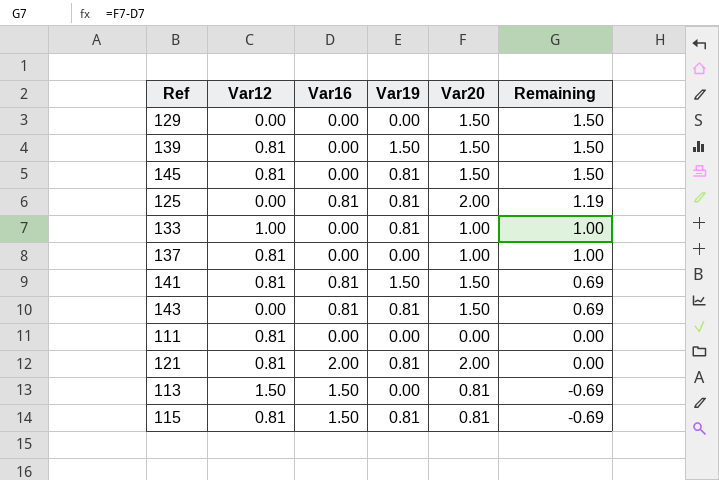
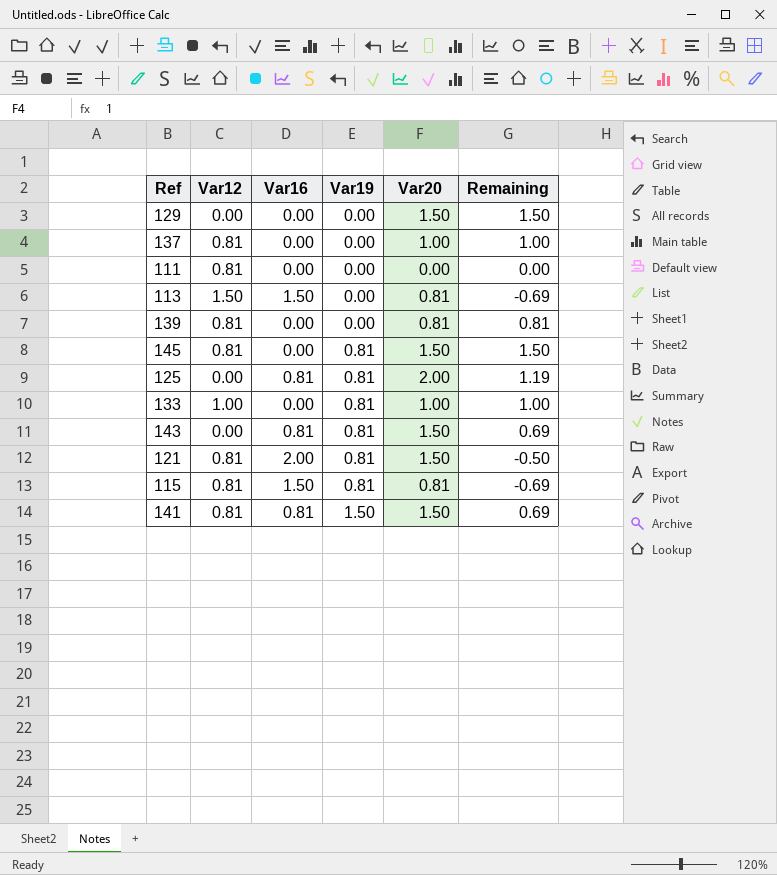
row order: Remaining descending -> Var19 ascending
139 | Var19: 1.50 -> 0.00
139 | Var20: 1.50 -> 0.81
139 | Remaining: 1.50 -> 0.81
121 | Var20: 2.00 -> 1.50
121 | Remaining: 0.00 -> -0.50

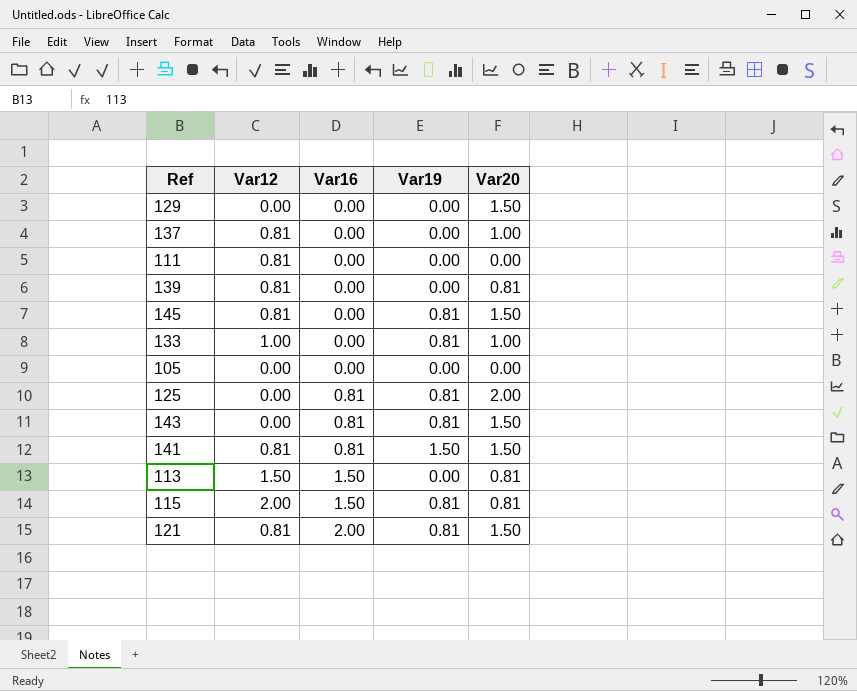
row order: Var19 ascending -> Var16 ascending
column Remaining | formula: [Var20] - [Var16] -> none
row 105: none -> 0.00 | 0.00 | 0.00 | 0.00
115 | Var12: 0.81 -> 2.00

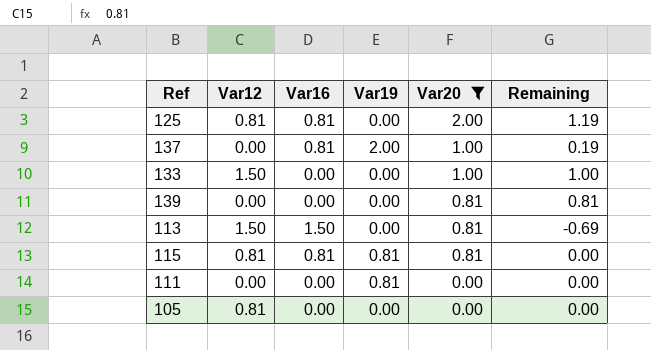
filter: none -> Var20 != 1.50
row order: Var16 ascending -> Var20 descending
column Remaining | formula: none -> [Var20] - [Var16]
125 | Var12: 0.00 -> 0.81
125 | Var19: 0.81 -> 0.00
137 | Var12: 0.81 -> 0.00
137 | Var16: 0.00 -> 0.81
137 | Var19: 0.00 -> 2.00
133 | Var12: 1.00 -> 1.50
133 | Var19: 0.81 -> 0.00
139 | Var12: 0.81 -> 0.00
115 | Var12: 2.00 -> 0.81
115 | Var16: 1.50 -> 0.81
111 | Var12: 0.81 -> 0.00
111 | Var19: 0.00 -> 0.81
105 | Var12: 0.00 -> 0.81

